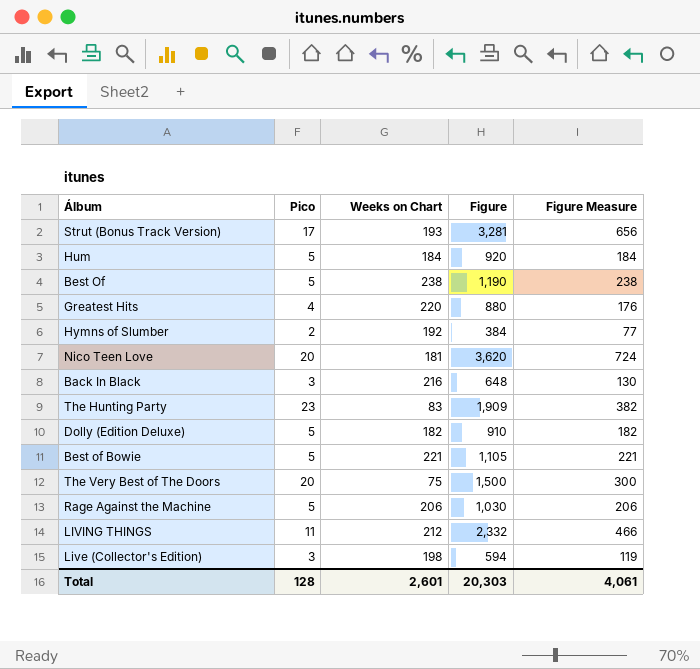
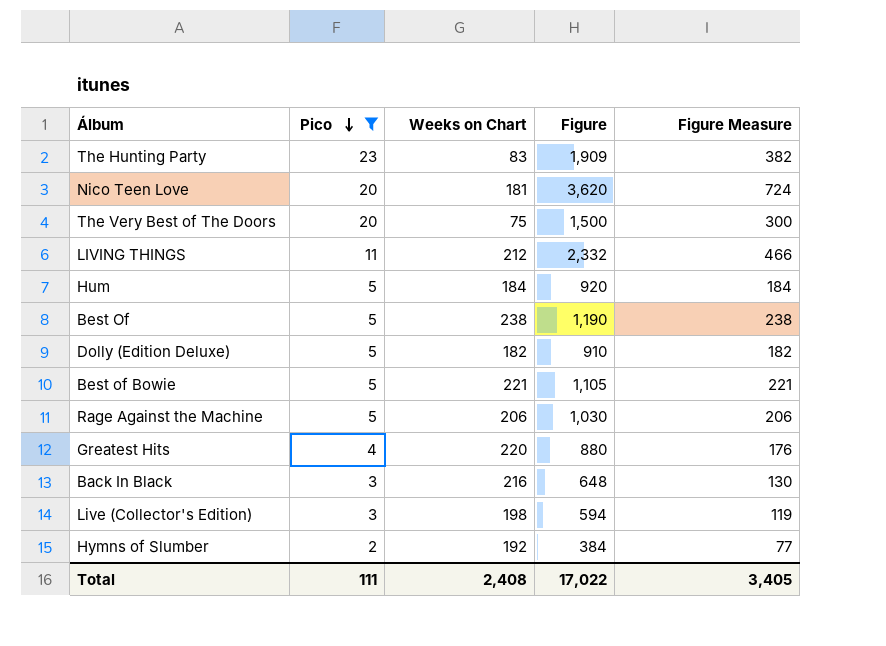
filter: none -> Pico != 17
row order: none -> Pico descending
Total | Pico: 128 -> 111
Total | Weeks on Chart: 2,601 -> 2,408
Total | Figure: 20,303 -> 17,022
Total | Figure Measure: 4,061 -> 3,405

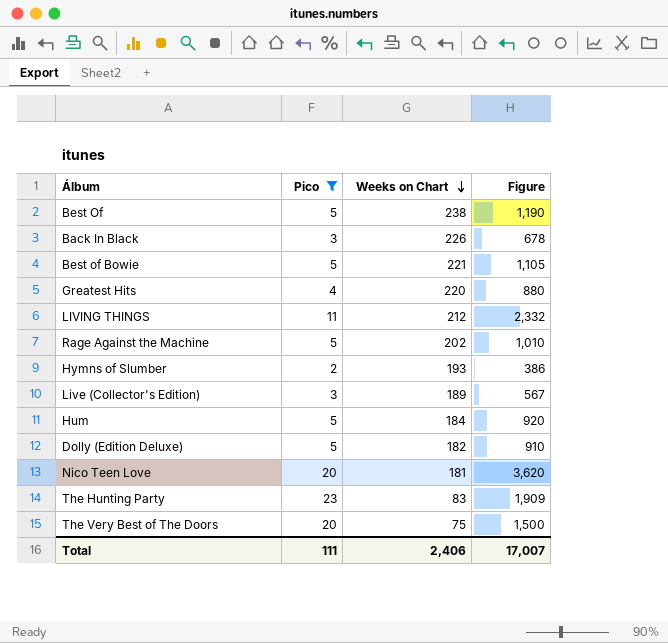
row order: Pico descending -> Weeks on Chart descending
column Figure Measure | formula: [Figure] * 0.2 -> none
Back In Black | Weeks on Chart: 216 -> 226
Back In Black | Figure: 648 -> 678
Rage Against the Machine | Weeks on Chart: 206 -> 202
Rage Against the Machine | Figure: 1,030 -> 1,010
Hymns of Slumber | Weeks on Chart: 192 -> 193
Hymns of Slumber | Figure: 384 -> 386
Live (Collector's Edition) | Weeks on Chart: 198 -> 189
Live (Collector's Edition) | Figure: 594 -> 567
Total | Weeks on Chart: 2,408 -> 2,406
Total | Figure: 17,022 -> 17,007

